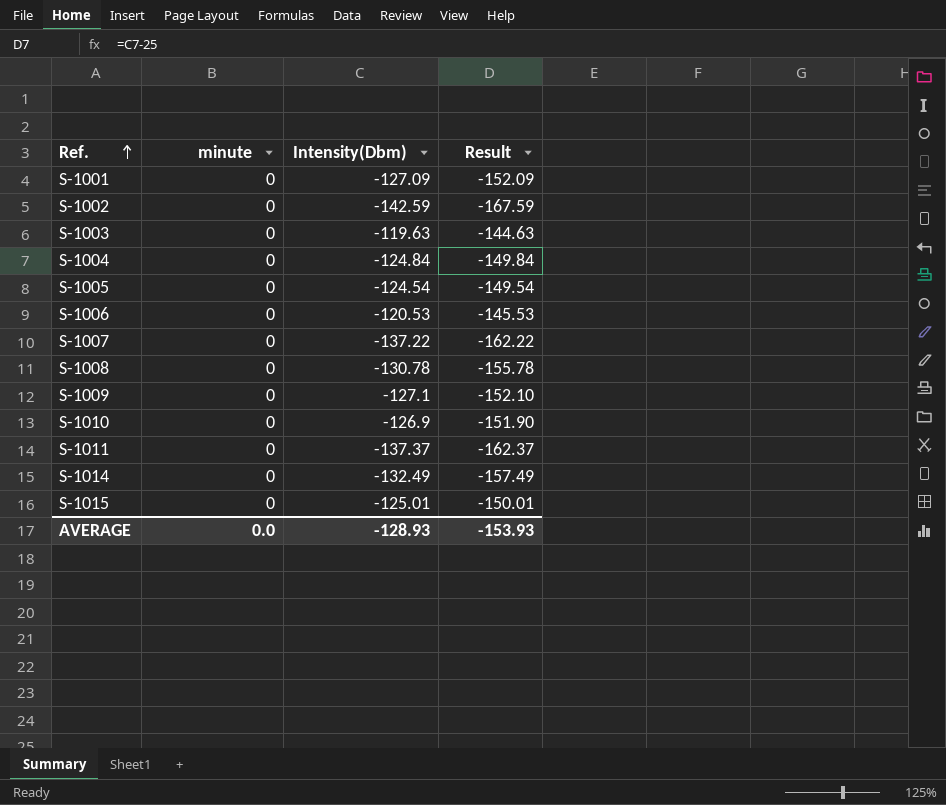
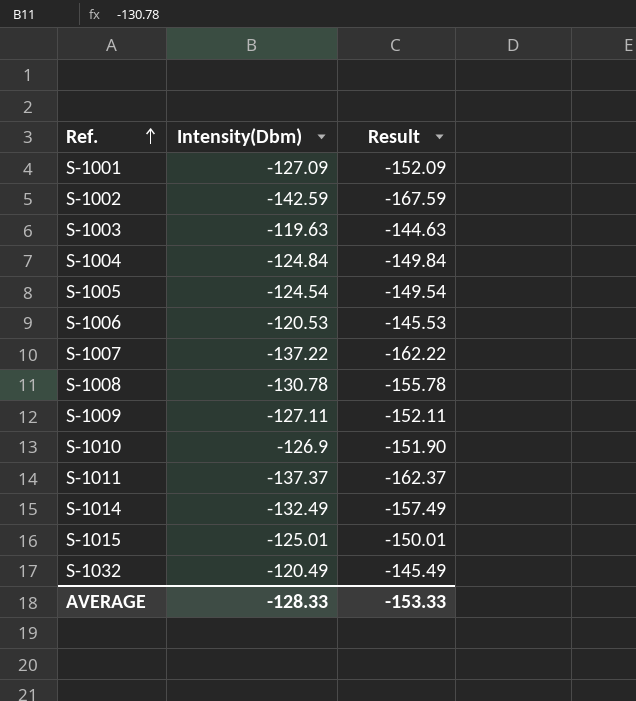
column minute | position: 2 -> none
S-1009 | Intensity(Dbm): -127.1 -> -127.11
S-1009 | Result: -152.10 -> -152.11
row S-1032: none -> -120.49 | -145.49
AVERAGE | Intensity(Dbm): -128.93 -> -128.33
AVERAGE | Result: -153.93 -> -153.33

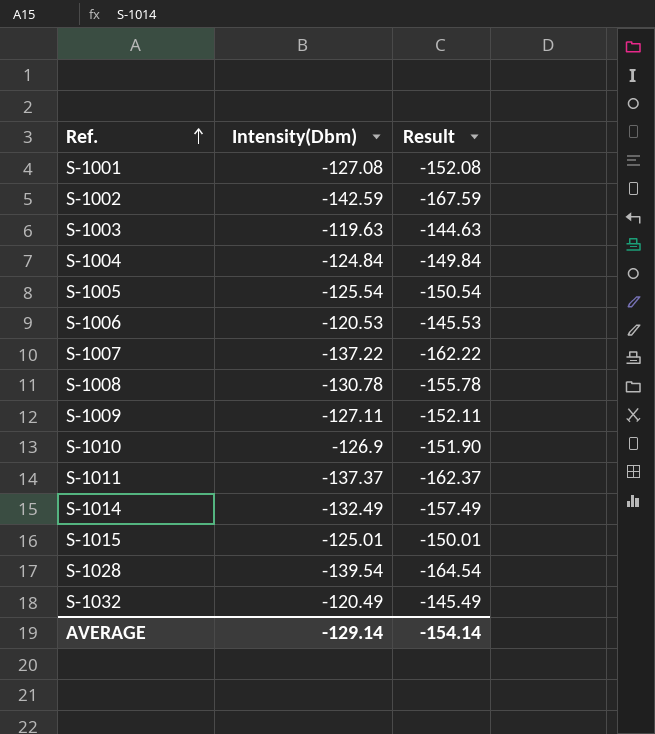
S-1001 | Intensity(Dbm): -127.09 -> -127.08
S-1001 | Result: -152.09 -> -152.08
S-1005 | Intensity(Dbm): -124.54 -> -125.54
S-1005 | Result: -149.54 -> -150.54
row S-1028: none -> -139.54 | -164.54
AVERAGE | Intensity(Dbm): -128.33 -> -129.14
AVERAGE | Result: -153.33 -> -154.14

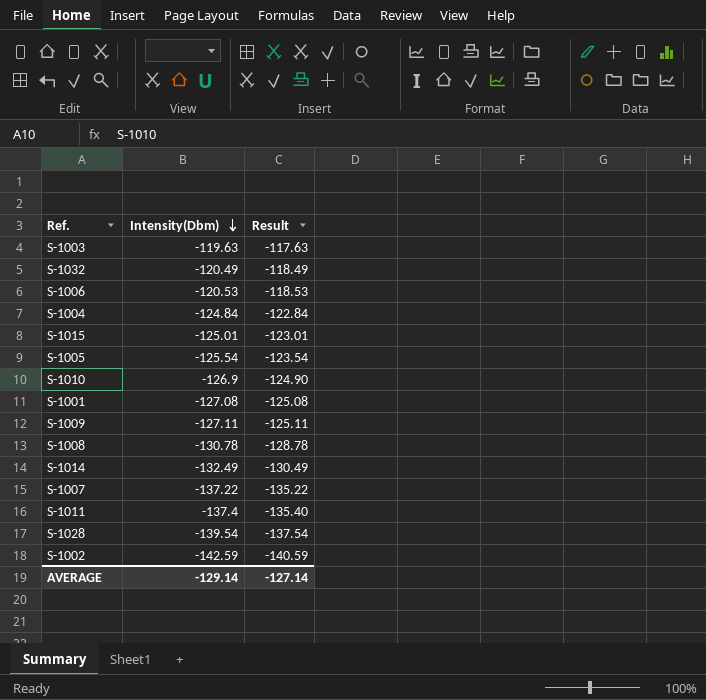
row order: Ref. ascending -> Intensity(Dbm) descending
column Result | formula: [Intensity(Dbm)] - 25 -> [Intensity(Dbm)] + 2
S-1011 | Intensity(Dbm): -137.37 -> -137.4
AVERAGE | Result: -154.14 -> -127.14

